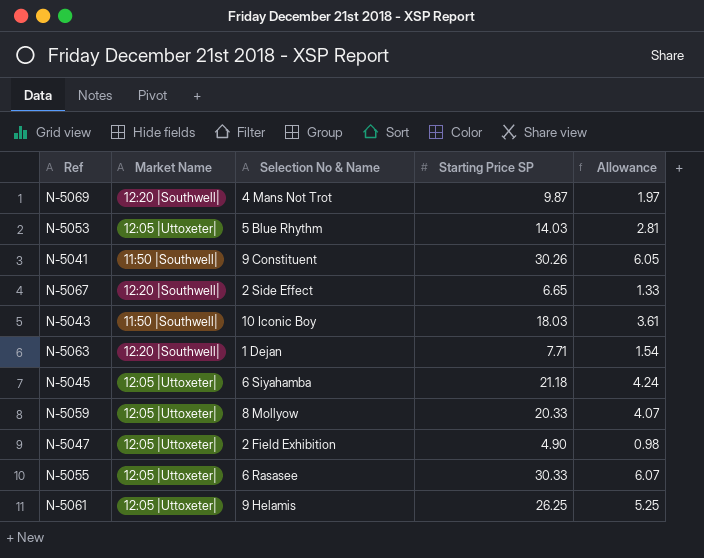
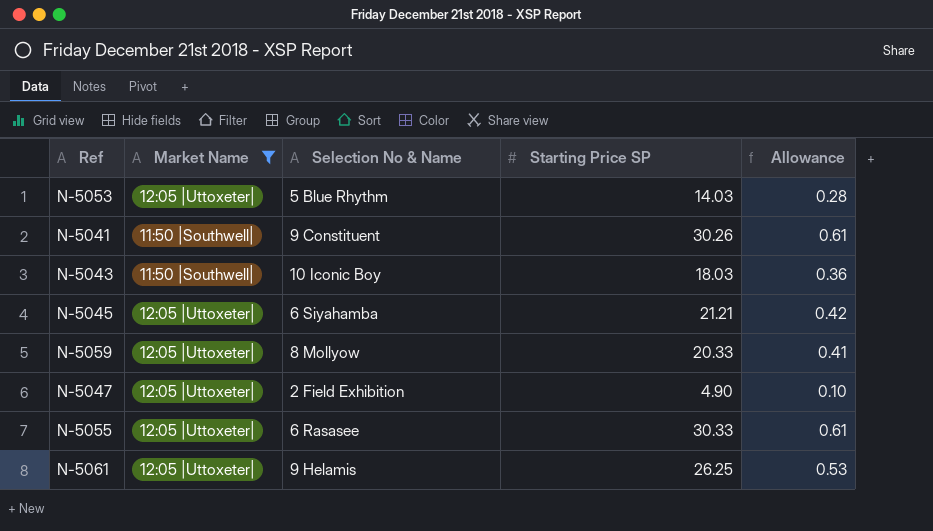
filter: none -> Market Name != 12:20 |Southwell|
column Allowance | formula: [Starting Price SP] * 0.2 -> [Starting Price SP] * 0.02
N-5045 | Starting Price SP: 21.18 -> 21.21

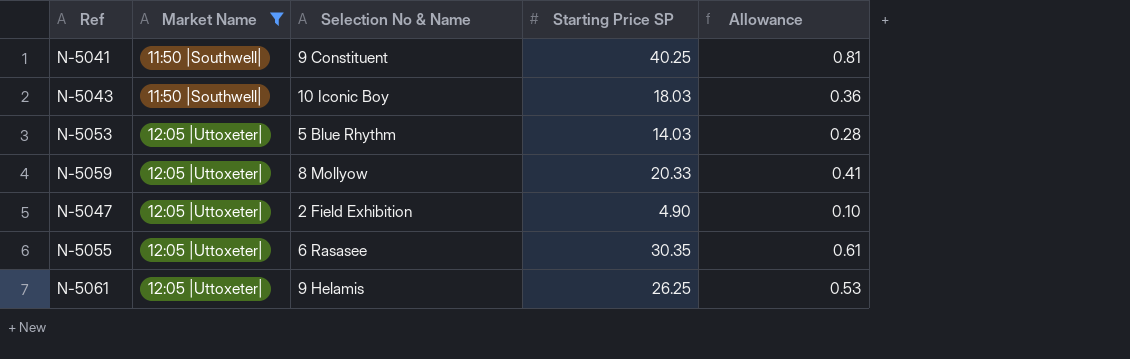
row order: none -> Market Name ascending
row N-5045: 12:05 |Uttoxeter| | 6 Siyahamba | 21.21 | 0.42 -> none
N-5041 | Starting Price SP: 30.26 -> 40.25
N-5041 | Allowance: 0.61 -> 0.81
N-5055 | Starting Price SP: 30.33 -> 30.35

